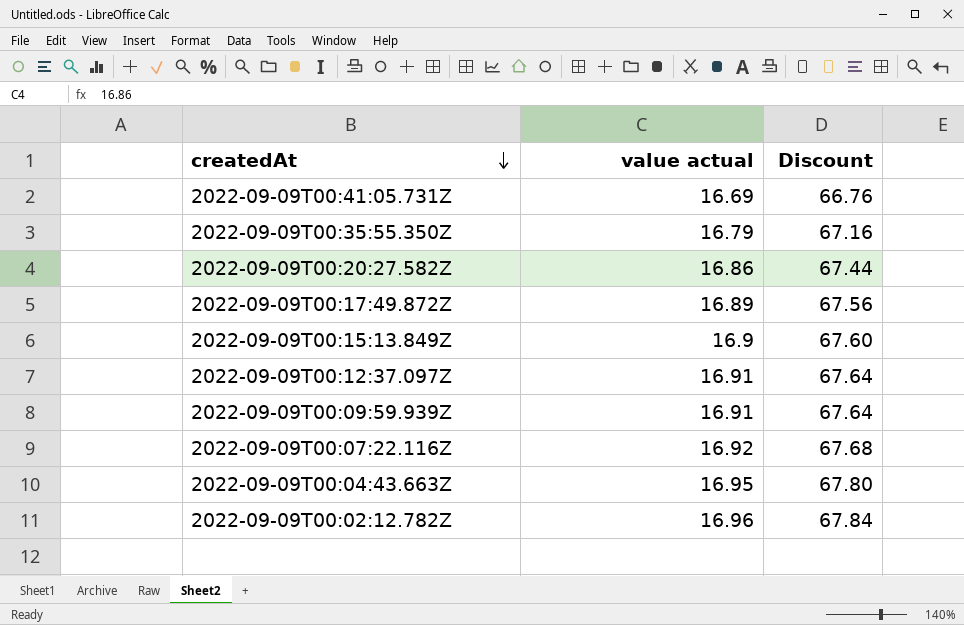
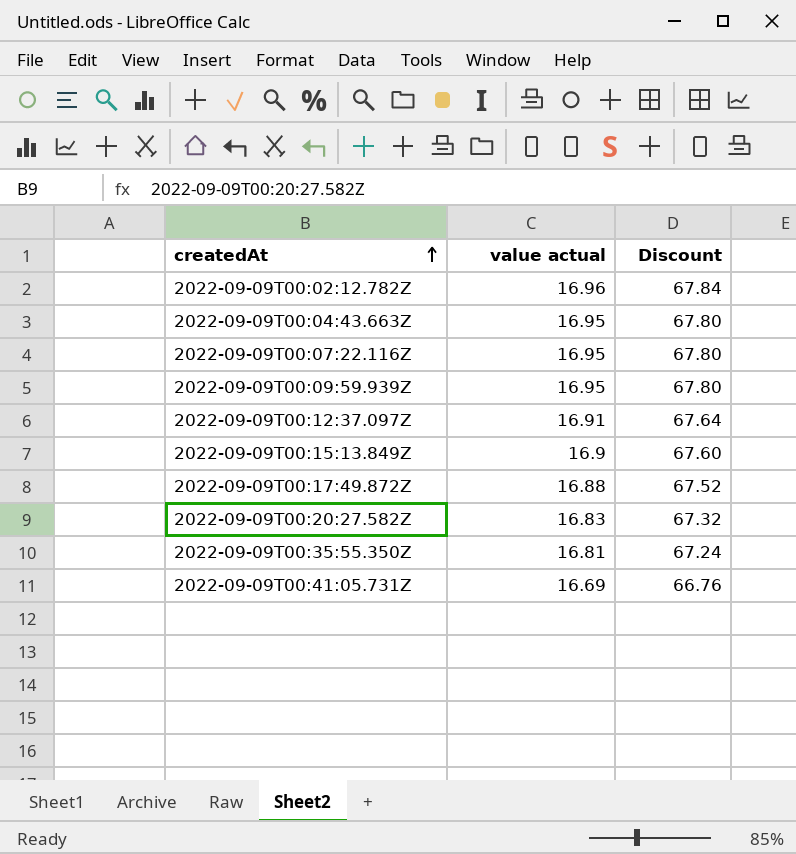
row order: createdAt descending -> createdAt ascending
2022-09-09T00:07:22.116Z | value actual: 16.92 -> 16.95
2022-09-09T00:07:22.116Z | Discount: 67.68 -> 67.80
2022-09-09T00:09:59.939Z | value actual: 16.91 -> 16.95
2022-09-09T00:09:59.939Z | Discount: 67.64 -> 67.80
2022-09-09T00:17:49.872Z | value actual: 16.89 -> 16.88
2022-09-09T00:17:49.872Z | Discount: 67.56 -> 67.52
2022-09-09T00:20:27.582Z | value actual: 16.86 -> 16.83
2022-09-09T00:20:27.582Z | Discount: 67.44 -> 67.32
2022-09-09T00:35:55.350Z | value actual: 16.79 -> 16.81
2022-09-09T00:35:55.350Z | Discount: 67.16 -> 67.24

